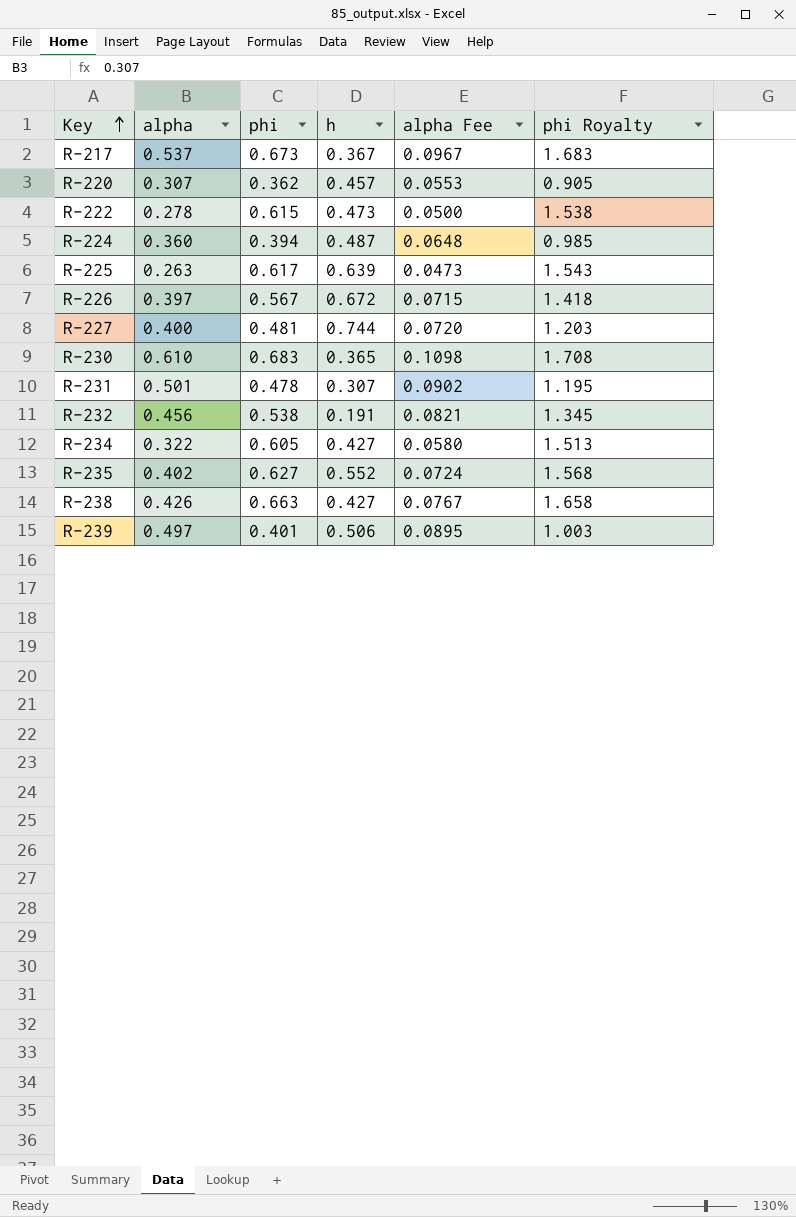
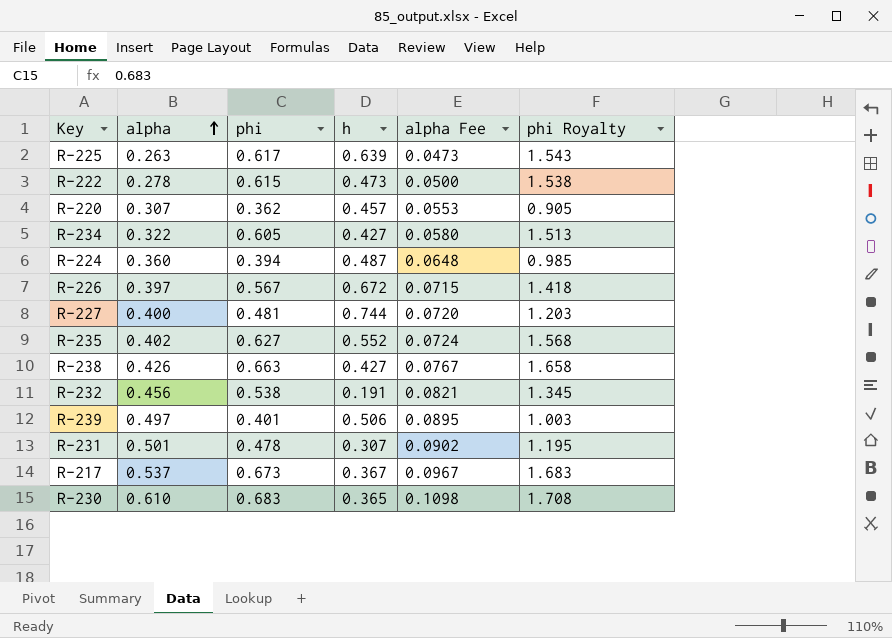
row order: Key ascending -> alpha ascending

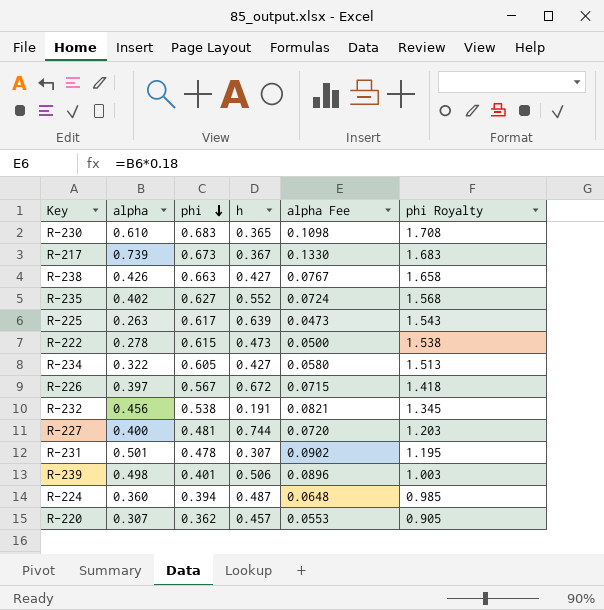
row order: alpha ascending -> phi descending
R-217 | alpha: 0.537 -> 0.739
R-217 | alpha Fee: 0.0967 -> 0.1330
R-239 | alpha: 0.497 -> 0.498
R-239 | alpha Fee: 0.0895 -> 0.0896

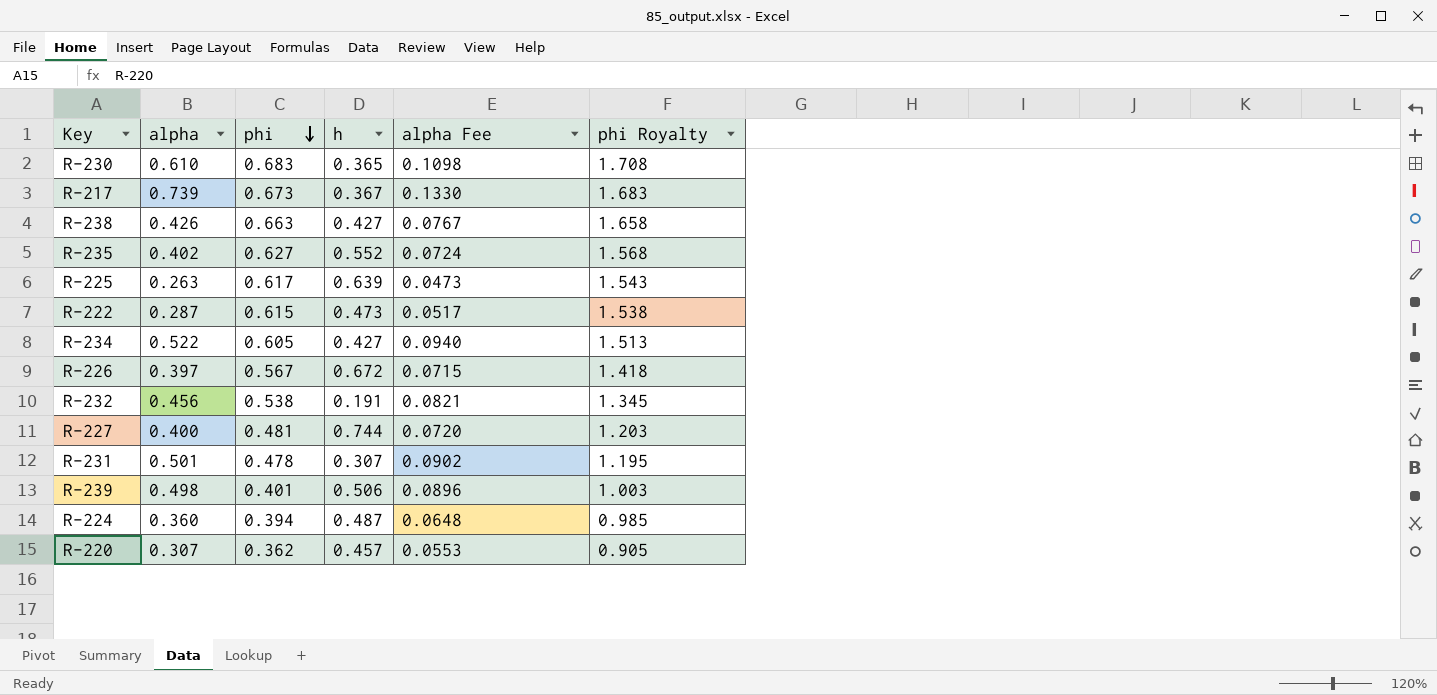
R-222 | alpha: 0.278 -> 0.287
R-222 | alpha Fee: 0.0500 -> 0.0517
R-234 | alpha: 0.322 -> 0.522
R-234 | alpha Fee: 0.0580 -> 0.0940

